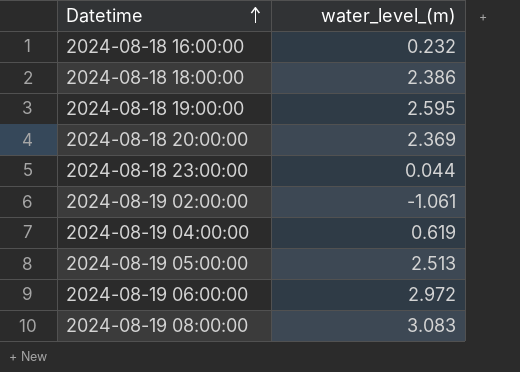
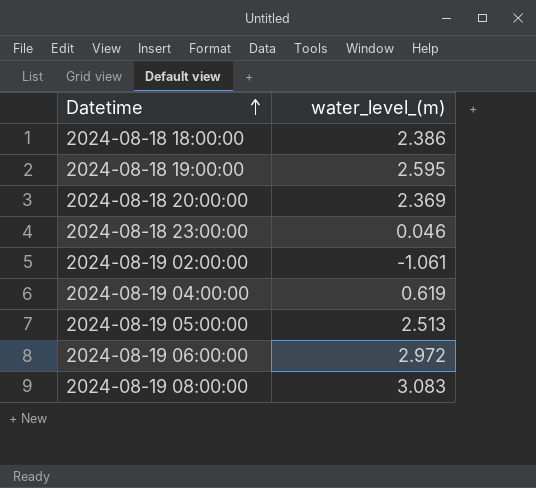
row 2024-08-18 16:00:00: 0.232 -> none
2024-08-18 23:00:00 | water_level_(m): 0.044 -> 0.046

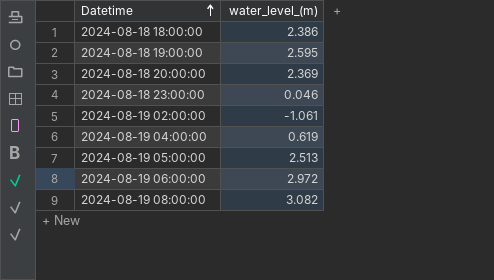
2024-08-19 08:00:00 | water_level_(m): 3.083 -> 3.082

